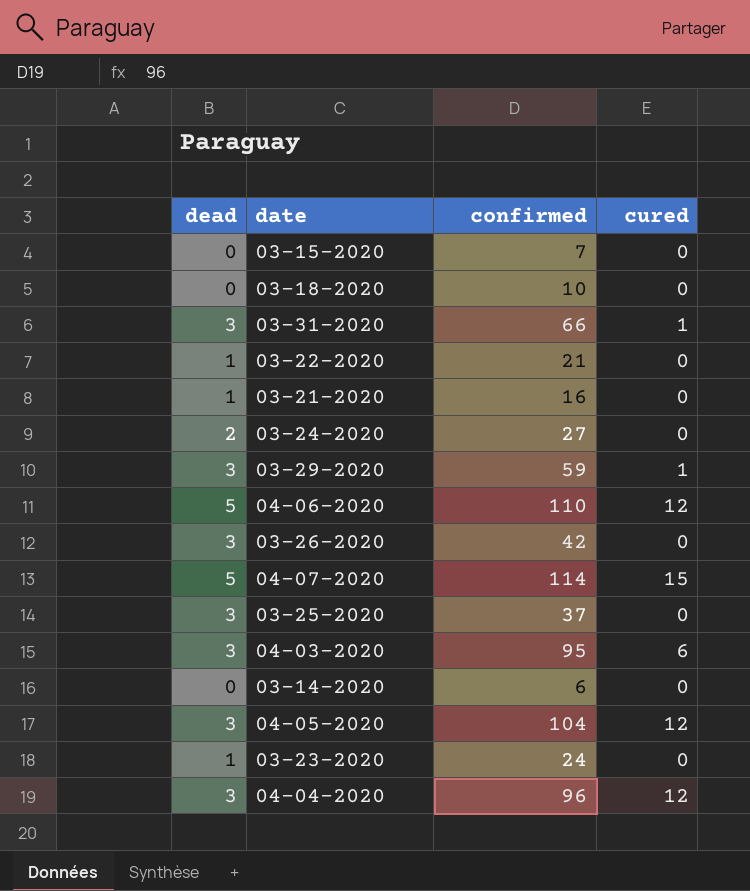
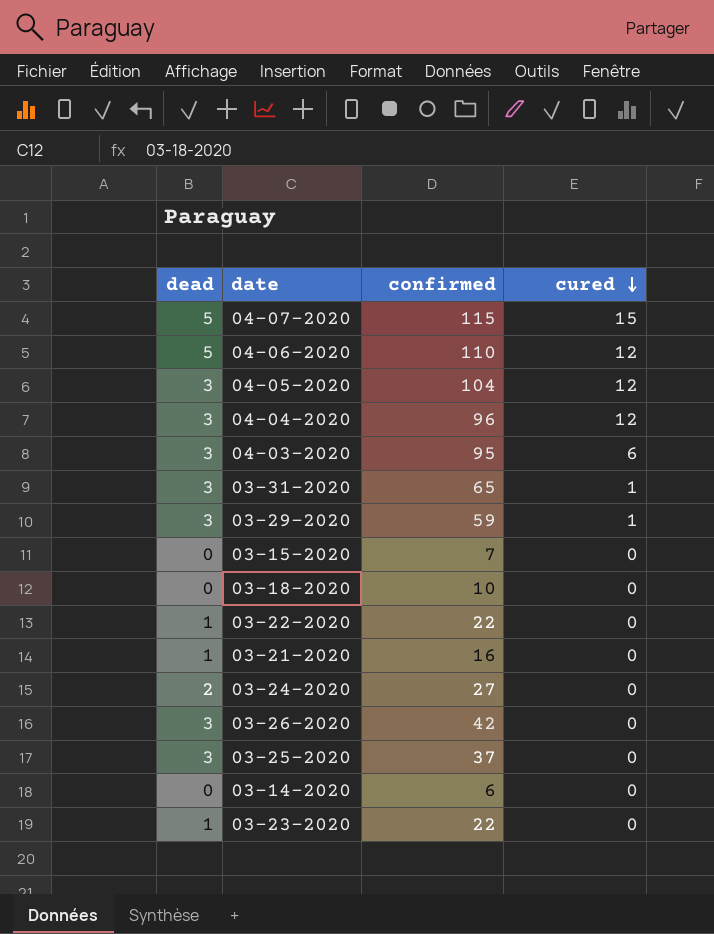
row order: none -> cured descending
04-07-2020 | confirmed: 114 -> 115
03-31-2020 | confirmed: 66 -> 65
03-22-2020 | confirmed: 21 -> 22
03-23-2020 | confirmed: 24 -> 22

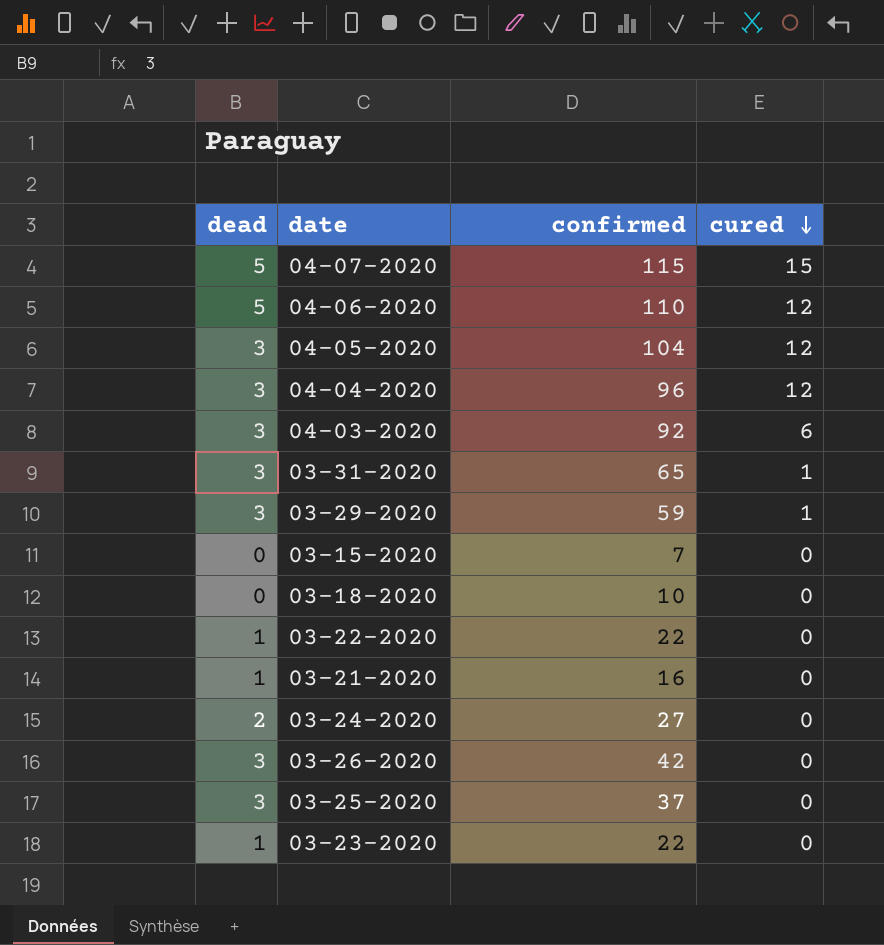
row 03-14-2020: 0 | 6 | 0 -> none
04-03-2020 | confirmed: 95 -> 92

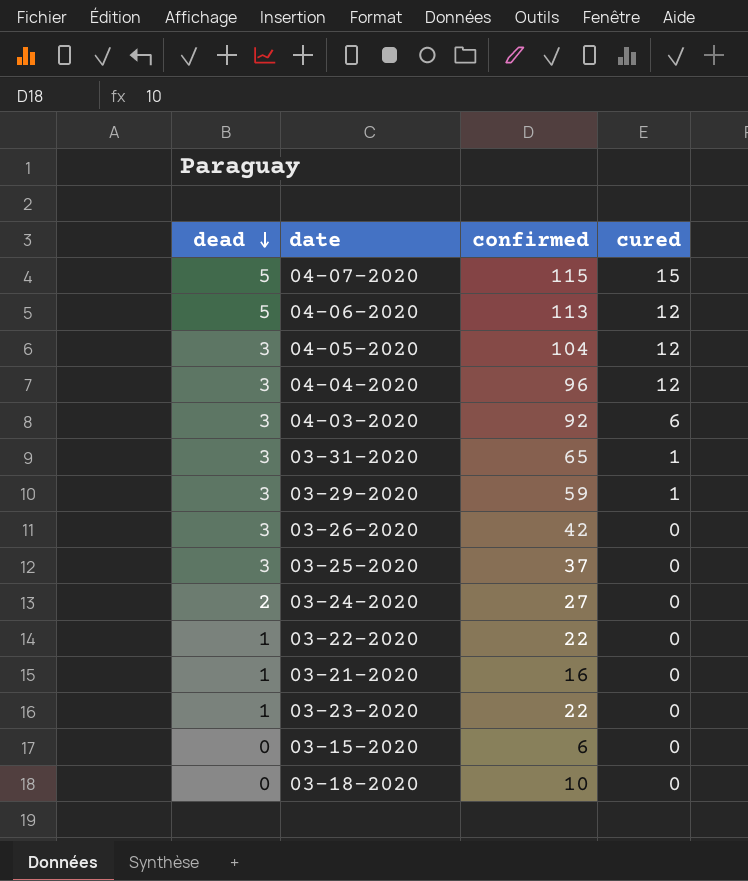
row order: cured descending -> dead descending
04-06-2020 | confirmed: 110 -> 113
03-15-2020 | confirmed: 7 -> 6

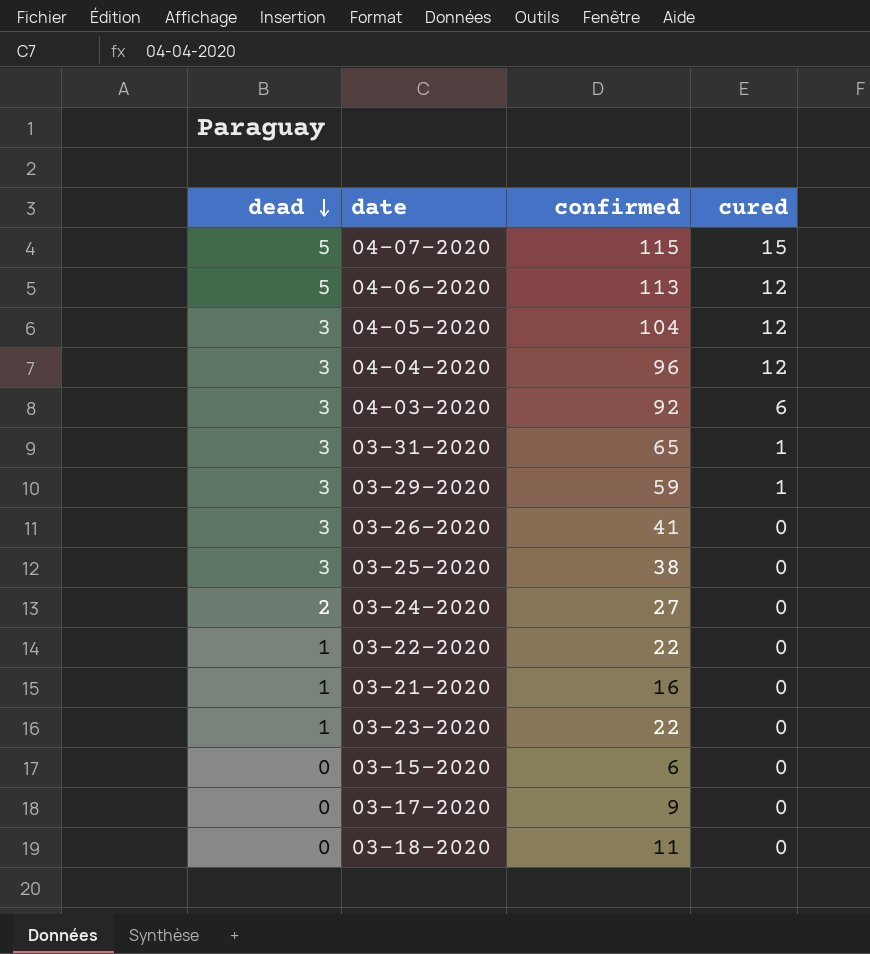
03-26-2020 | confirmed: 42 -> 41
03-25-2020 | confirmed: 37 -> 38
row 03-17-2020: none -> 0 | 9 | 0
03-18-2020 | confirmed: 10 -> 11

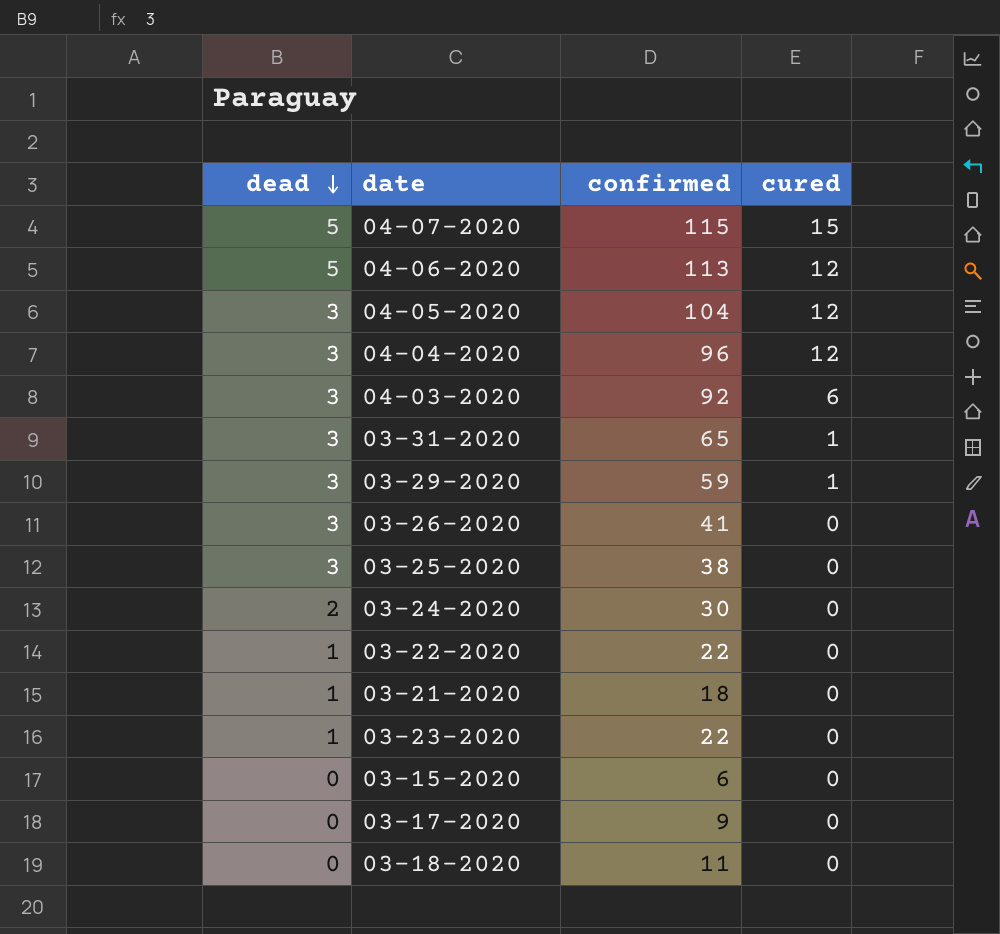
03-24-2020 | confirmed: 27 -> 30
03-21-2020 | confirmed: 16 -> 18

